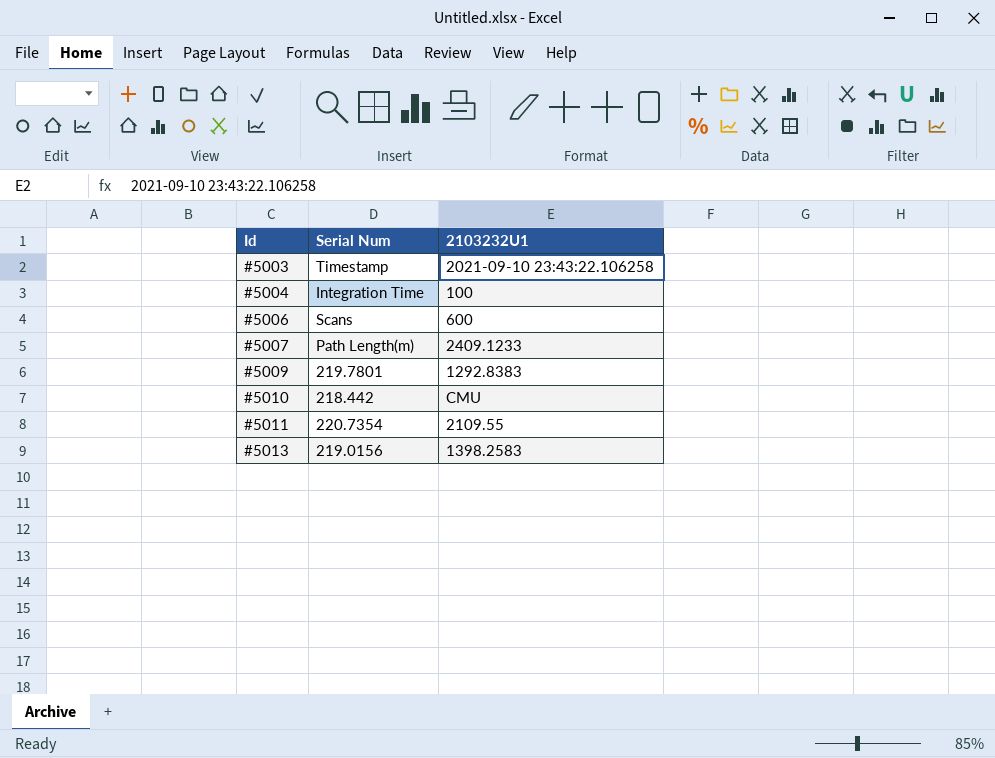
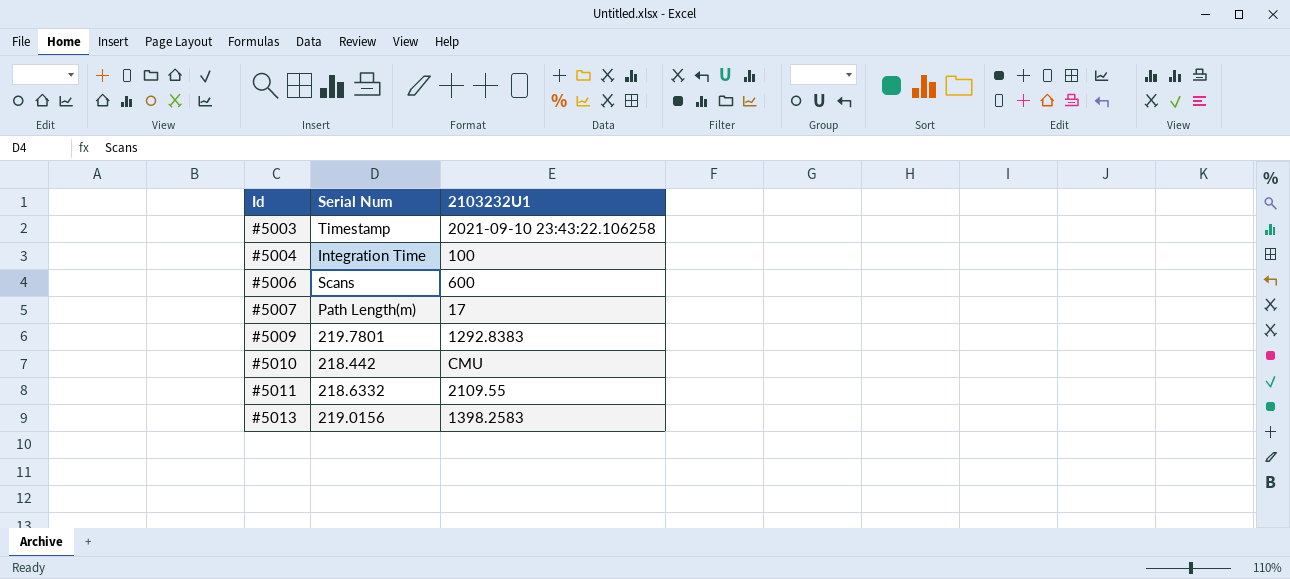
#5007 | 2103232U1: 2409.1233 -> 17
#5011 | Serial Num: 220.7354 -> 218.6332

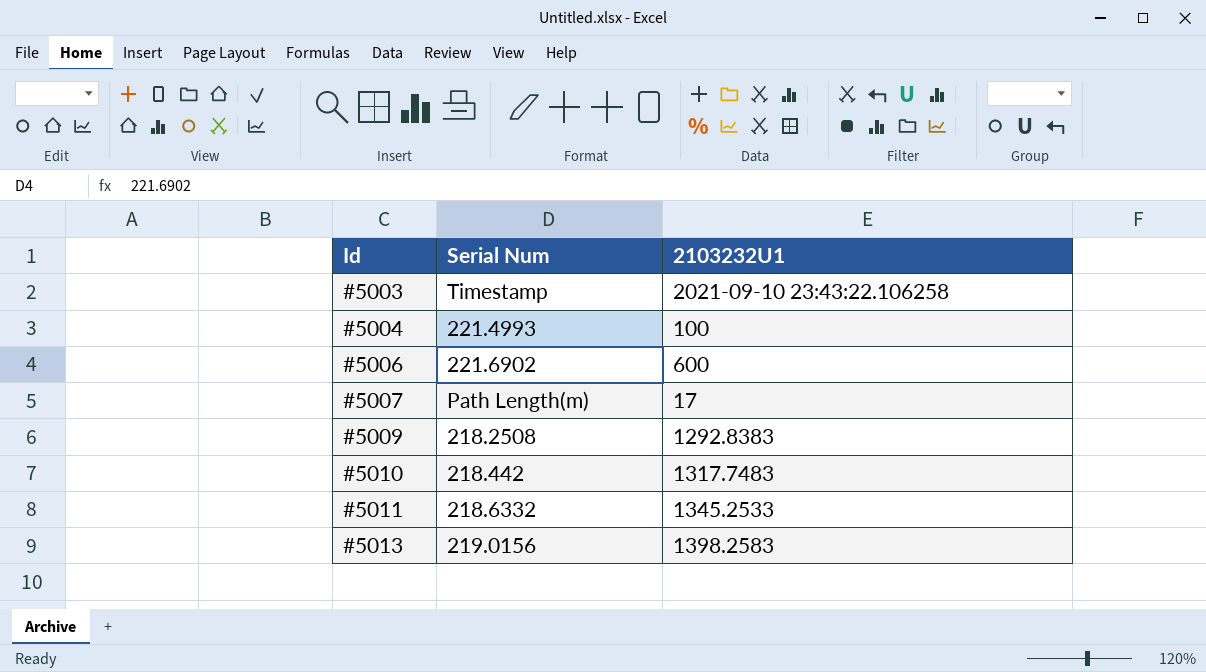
#5004 | Serial Num: Integration Time -> 221.4993
#5006 | Serial Num: Scans -> 221.6902
#5009 | Serial Num: 219.7801 -> 218.2508
#5010 | 2103232U1: CMU -> 1317.7483
#5011 | 2103232U1: 2109.55 -> 1345.2533

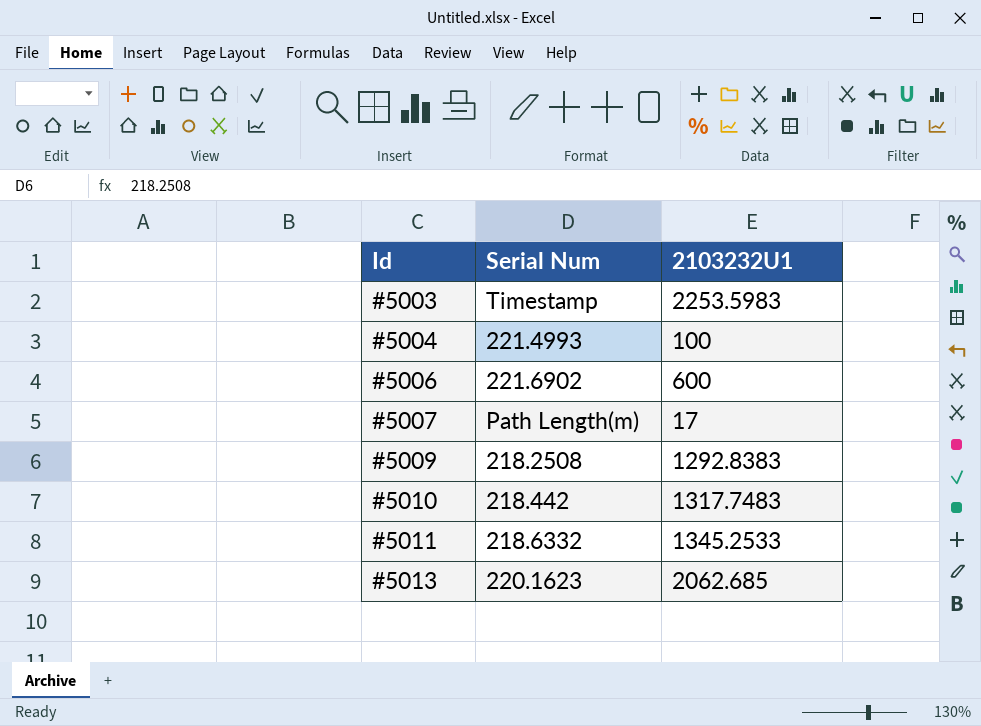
#5003 | 2103232U1: 2021-09-10 23:43:22.106258 -> 2253.5983
#5013 | Serial Num: 219.0156 -> 220.1623
#5013 | 2103232U1: 1398.2583 -> 2062.685

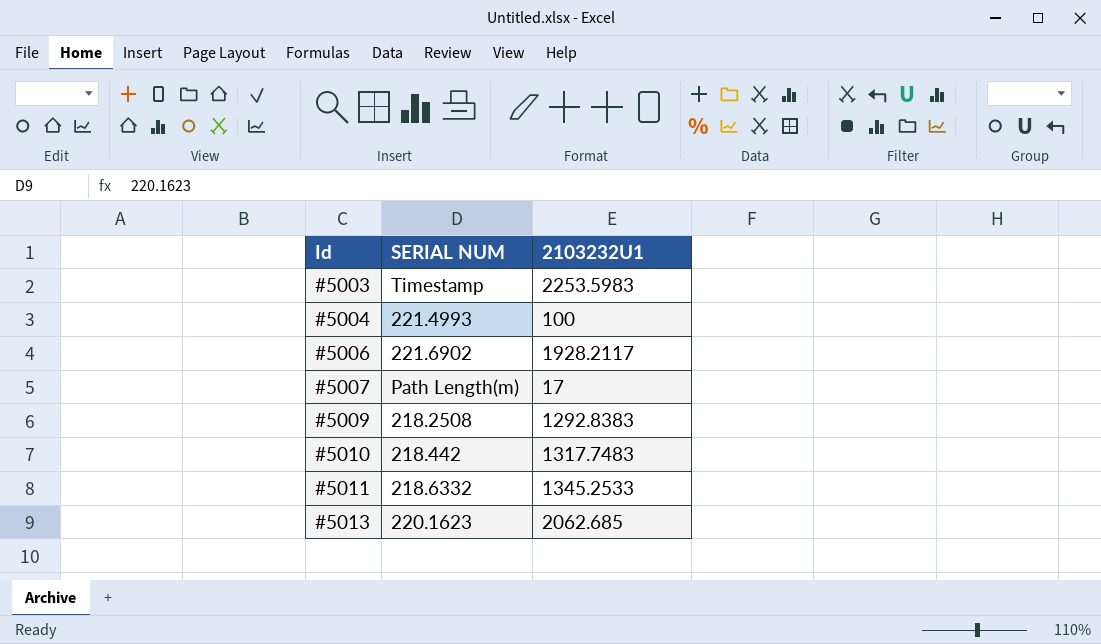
column name: Serial Num -> SERIAL NUM
#5006 | 2103232U1: 600 -> 1928.2117

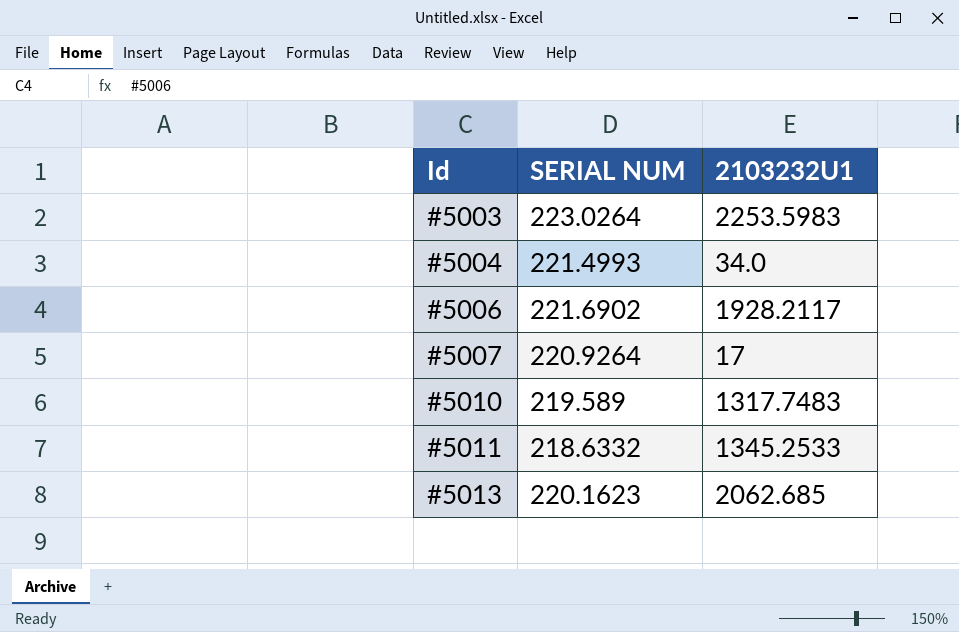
row #5009: 218.2508 | 1292.8383 -> none
#5003 | SERIAL NUM: Timestamp -> 223.0264
#5004 | 2103232U1: 100 -> 34.0
#5007 | SERIAL NUM: Path Length(m) -> 220.9264
#5010 | SERIAL NUM: 218.442 -> 219.589

